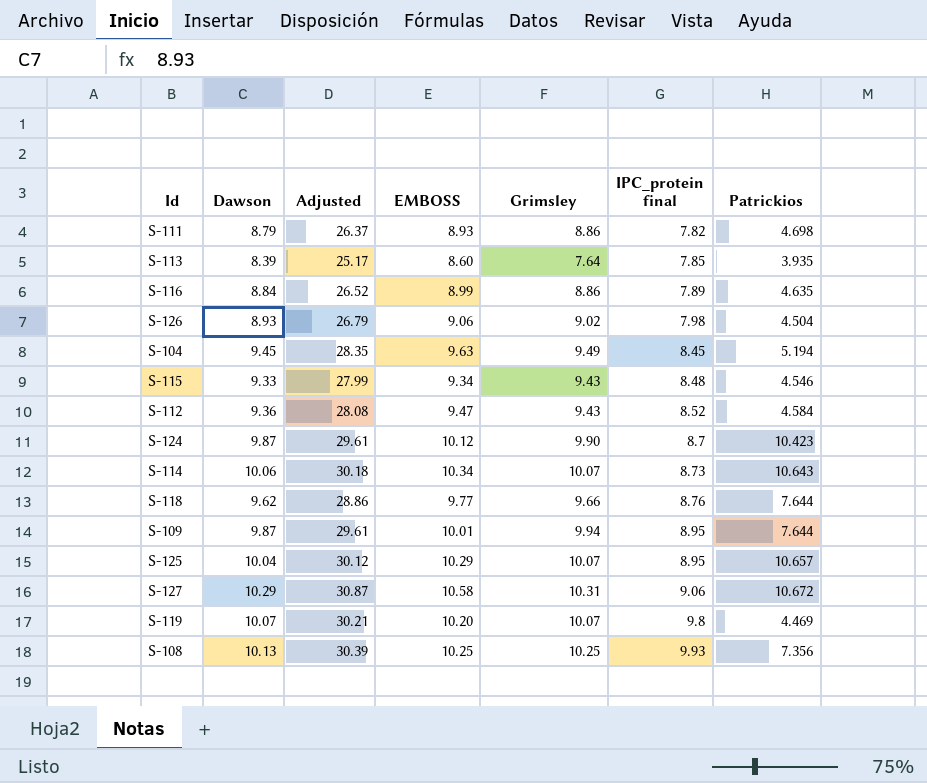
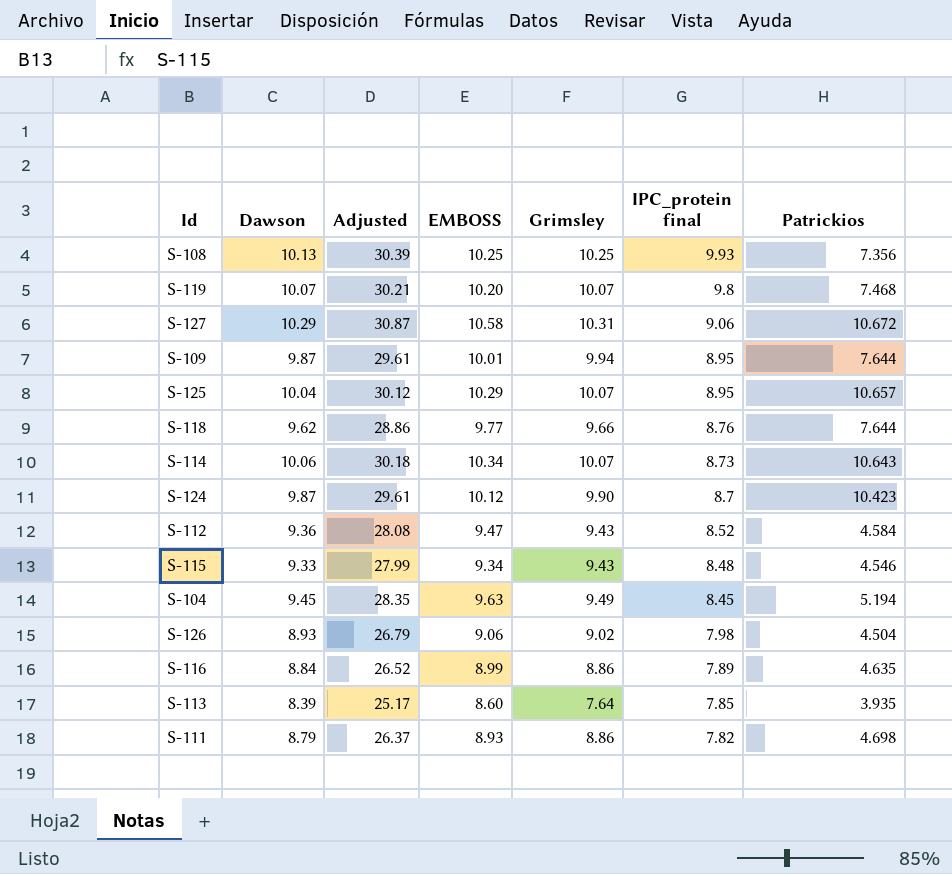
row order: IPC_protein final ascending -> IPC_protein final descending
S-119 | Patrickios: 4.469 -> 7.468

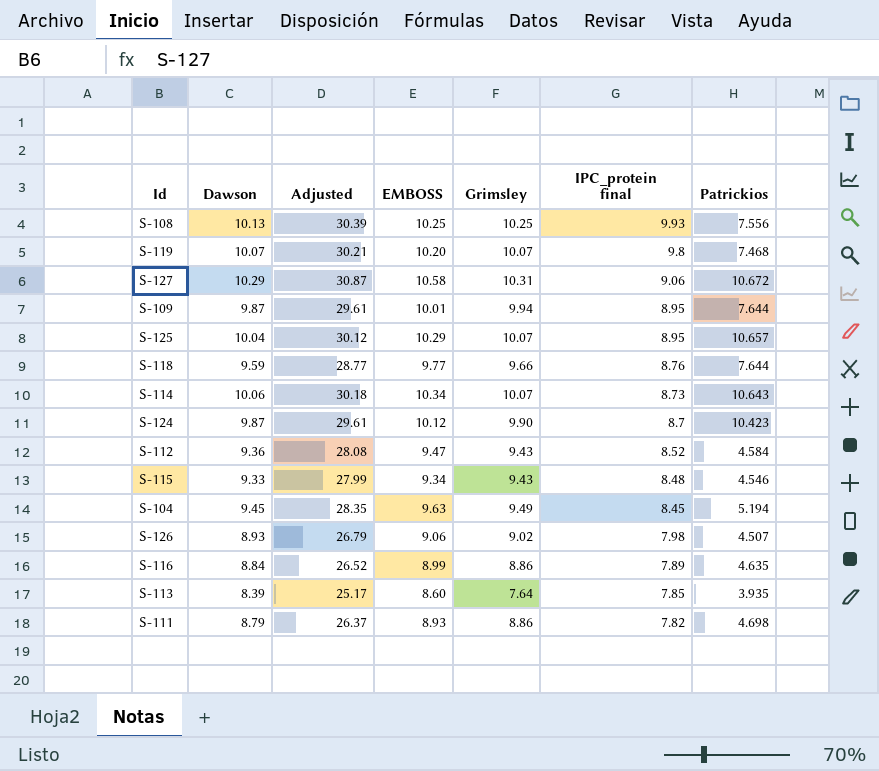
S-108 | Patrickios: 7.356 -> 7.556
S-118 | Dawson: 9.62 -> 9.59
S-118 | Adjusted: 28.86 -> 28.77
S-126 | Patrickios: 4.504 -> 4.507

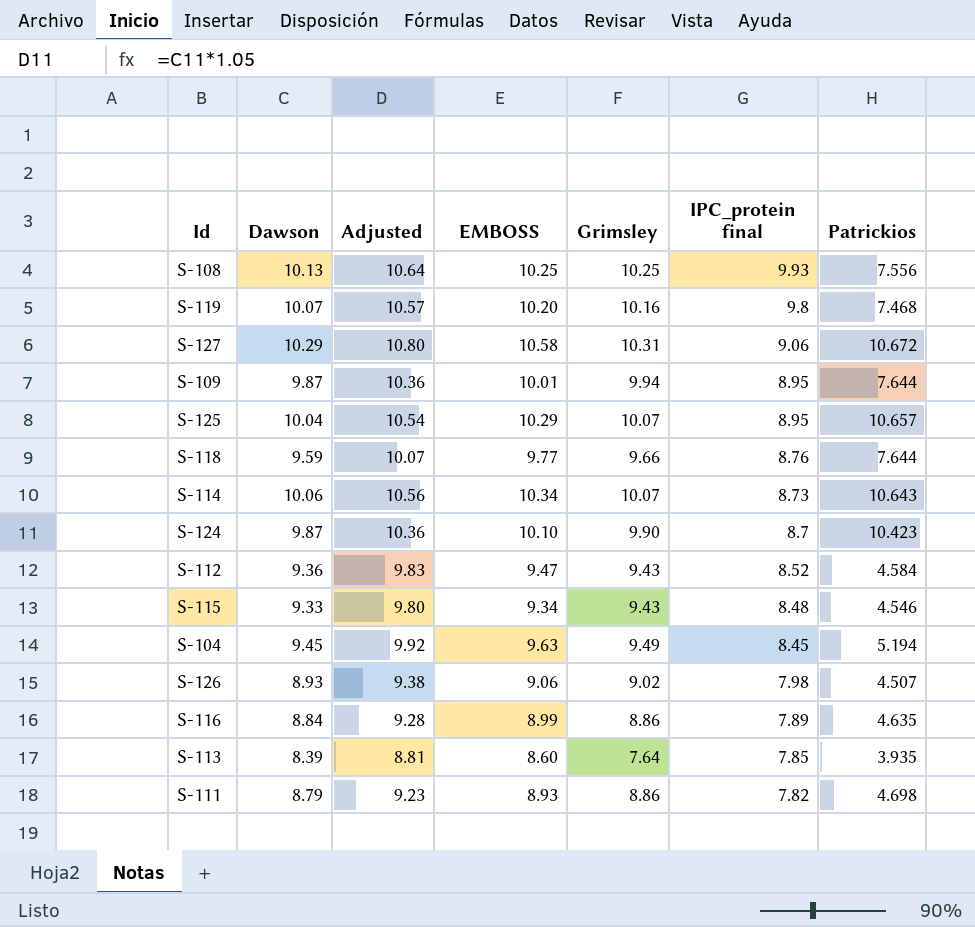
column Adjusted | formula: [Dawson] * 3 -> [Dawson] * 1.05
S-119 | Grimsley: 10.07 -> 10.16
S-124 | EMBOSS: 10.12 -> 10.10

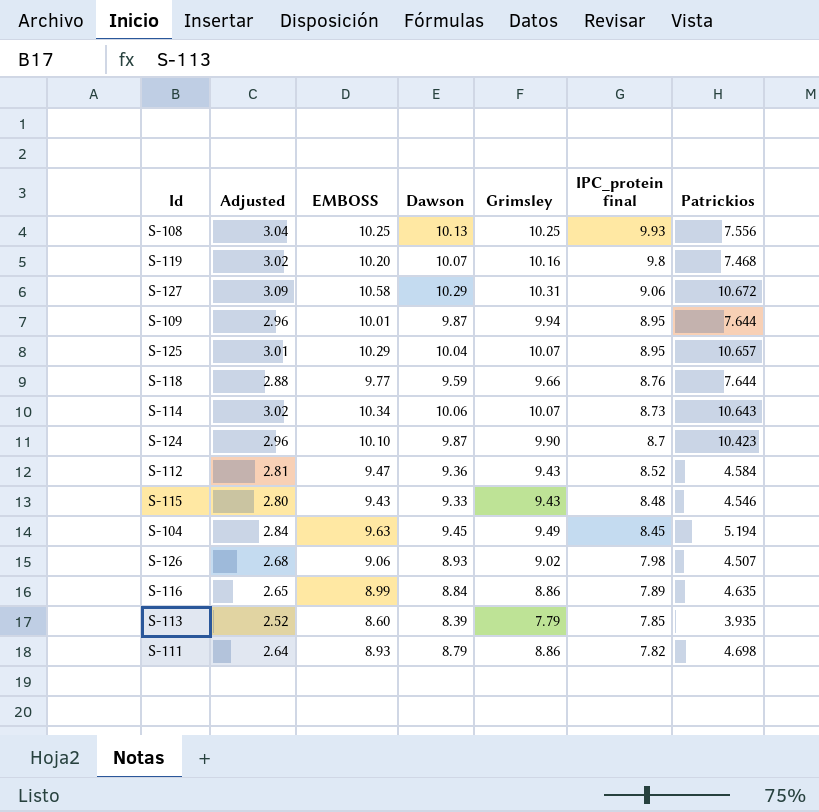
column Adjusted | formula: [Dawson] * 1.05 -> [Dawson] * 0.3
column Dawson | position: 2 -> 4
S-115 | EMBOSS: 9.34 -> 9.43
S-113 | Grimsley: 7.64 -> 7.79

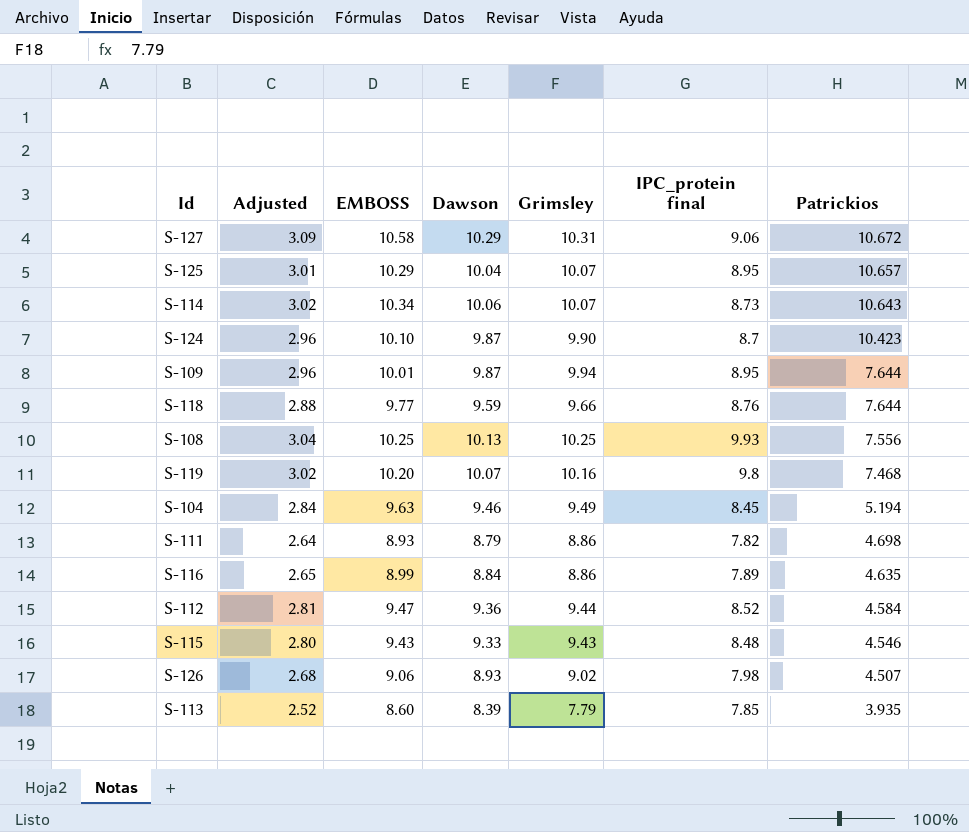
row order: IPC_protein final descending -> Patrickios descending
S-104 | Dawson: 9.45 -> 9.46
S-112 | Grimsley: 9.43 -> 9.44

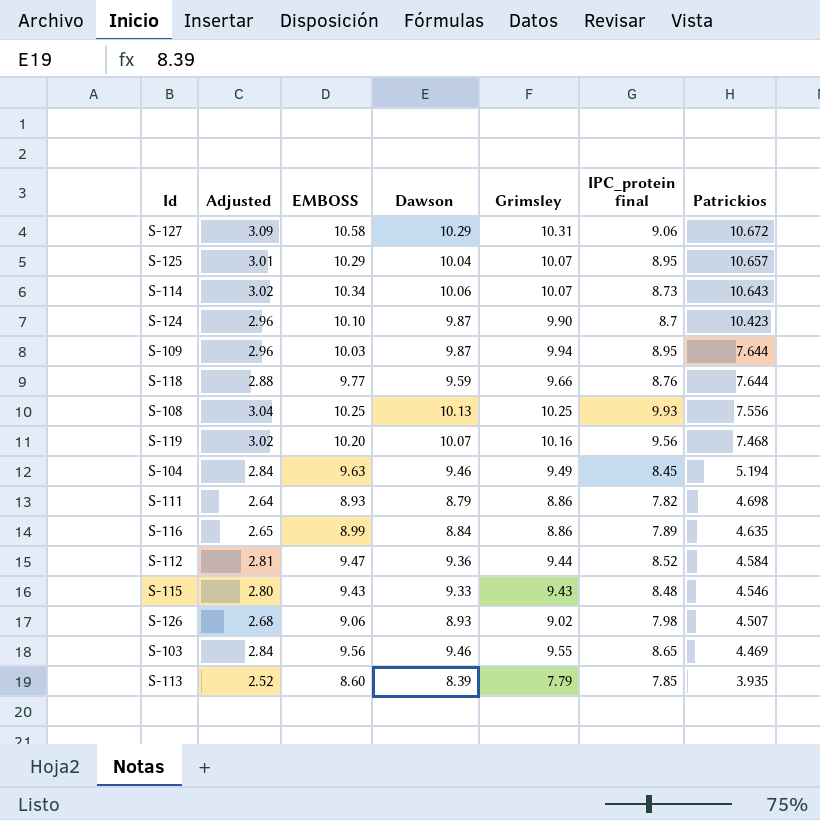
S-109 | EMBOSS: 10.01 -> 10.03
S-119 | IPC_protein final: 9.8 -> 9.56
row S-103: none -> 2.84 | 9.56 | 9.46 | 9.55 | 8.65 | 4.469

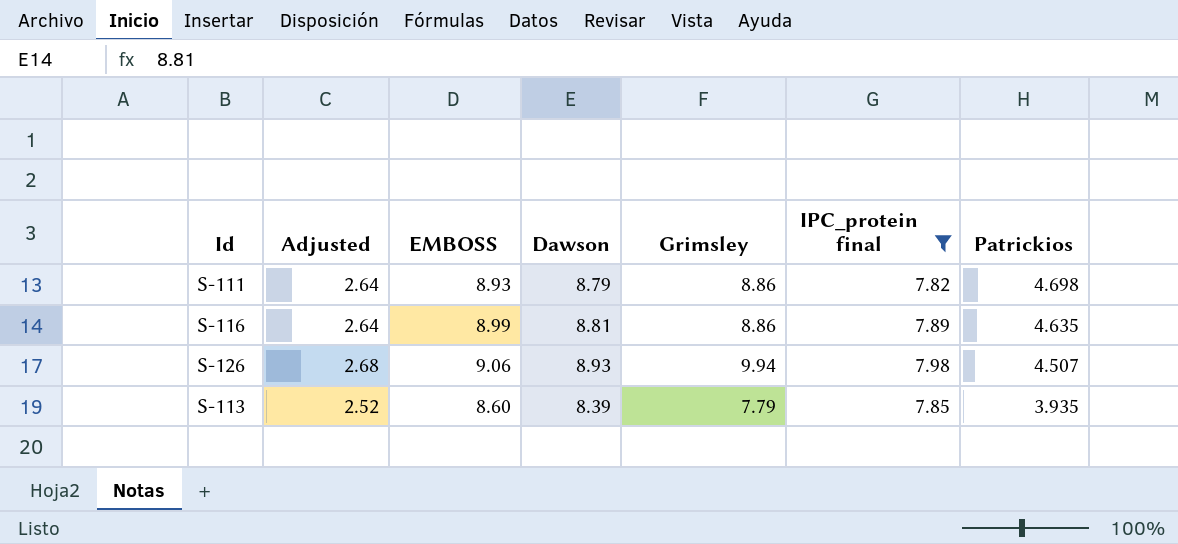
filter: none -> IPC_protein final <= 7.98
S-116 | Adjusted: 2.65 -> 2.64
S-116 | Dawson: 8.84 -> 8.81
S-126 | Grimsley: 9.02 -> 9.94

